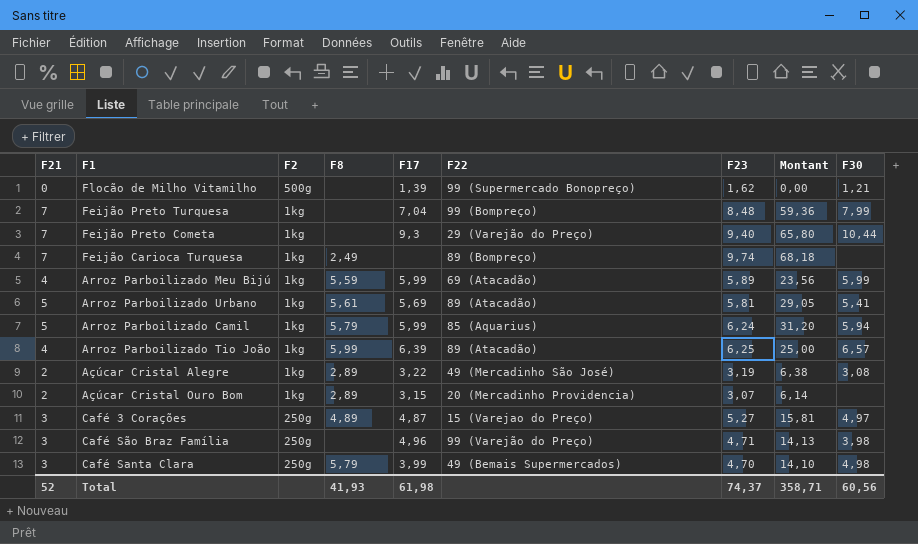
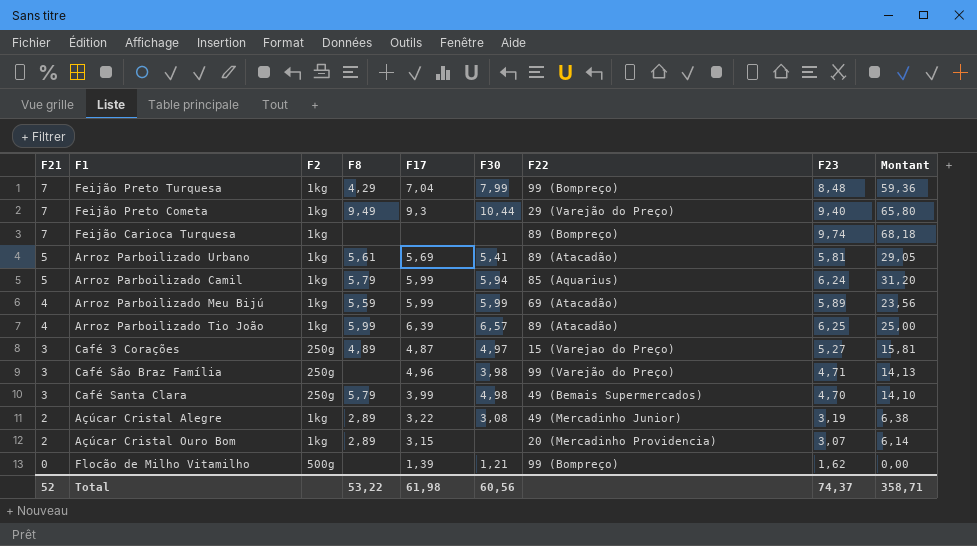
row order: none -> F21 descending
column F30 | position: 9 -> 6
Feijão Preto Turquesa | F8: none -> 4,29
Feijão Preto Cometa | F8: none -> 9,49
Feijão Carioca Turquesa | F8: 2,49 -> none
Açúcar Cristal Alegre | F22: 49 (Mercadinho São José) -> 49 (Mercadinho Junior)
Flocão de Milho Vitamilho | F22: 99 (Supermercado Bonopreço) -> 99 (Bompreço)
Total | F8: 41,93 -> 53,22

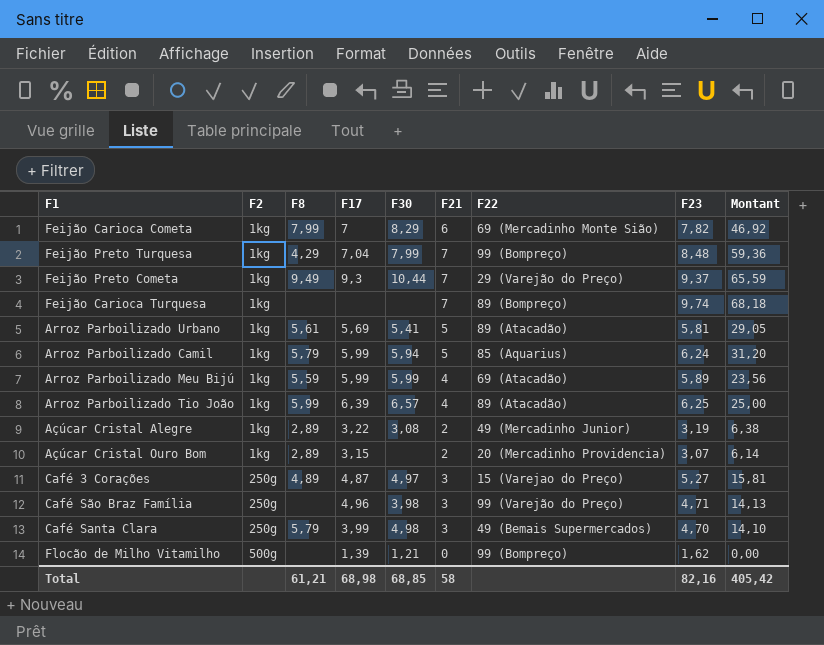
row order: F21 descending -> F2 ascending
column F21 | position: 1 -> 6
row Feijão Carioca Cometa: none -> 1kg | 7,99 | 7 | 8,29 | 6 | 69 (Mercadinho Monte Sião) | 7,82 | 46,92
Feijão Preto Cometa | F23: 9,40 -> 9,37
Feijão Preto Cometa | Montant: 65,80 -> 65,59
Total | F8: 53,22 -> 61,21
Total | F17: 61,98 -> 68,98
Total | F30: 60,56 -> 68,85
Total | F21: 52 -> 58
Total | F23: 74,37 -> 82,16
Total | Montant: 358,71 -> 405,42

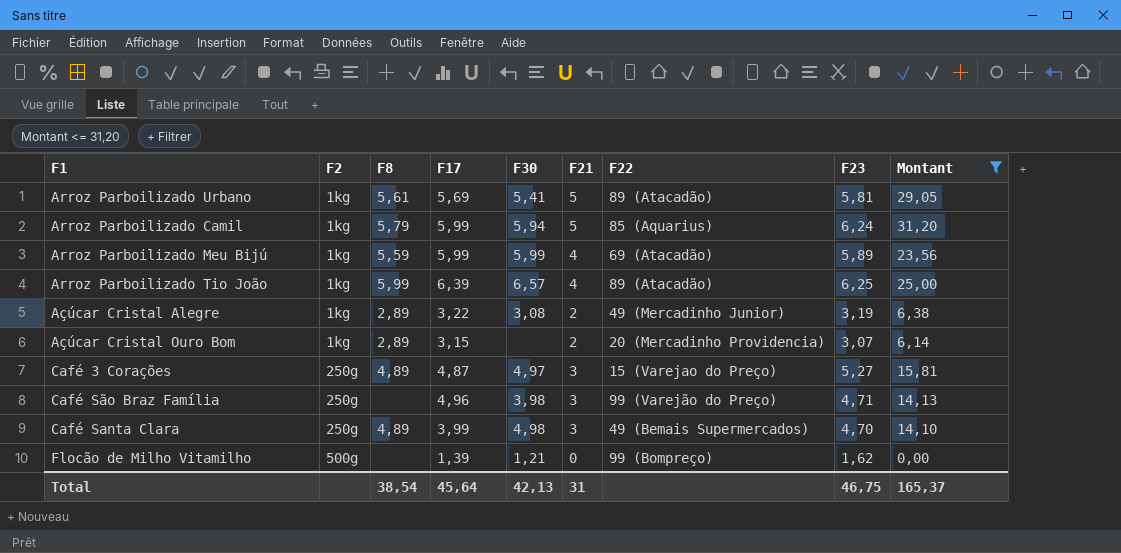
filter: none -> Montant <= 31,20
Café Santa Clara | F8: 5,79 -> 4,89
Total | F8: 61,21 -> 38,54
Total | F17: 68,98 -> 45,64
Total | F30: 68,85 -> 42,13
Total | F21: 58 -> 31
Total | F23: 82,16 -> 46,75
Total | Montant: 405,42 -> 165,37

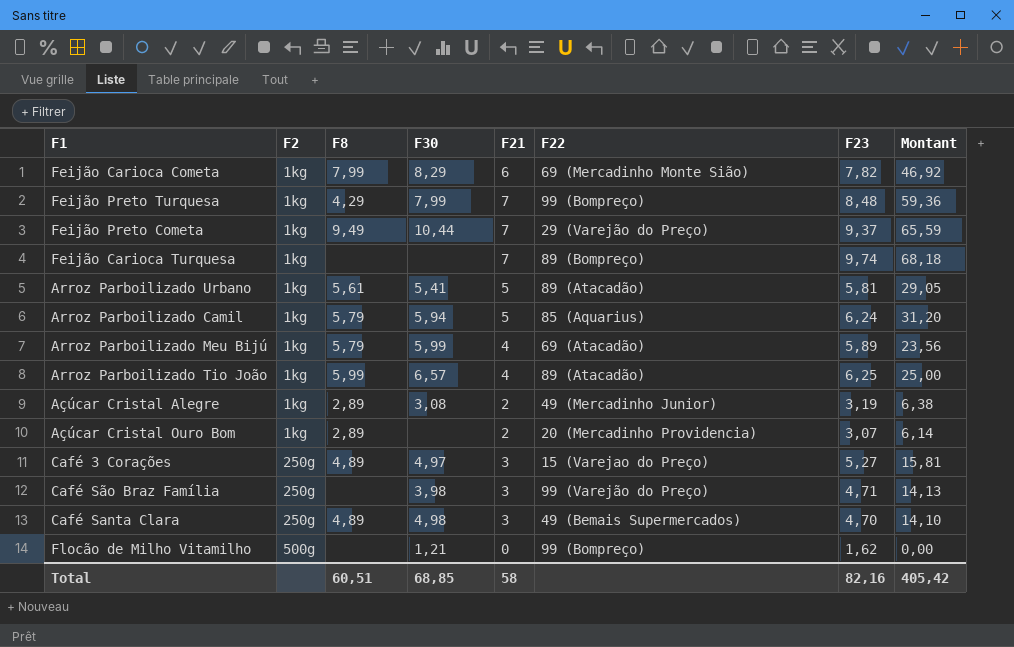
filter: Montant <= 31,20 -> none
column F17 | position: 4 -> none
Arroz Parboilizado Meu Bijú | F8: 5,59 -> 5,79
Total | F8: 38,54 -> 60,51
Total | F30: 42,13 -> 68,85
Total | F21: 31 -> 58
Total | F23: 46,75 -> 82,16
Total | Montant: 165,37 -> 405,42

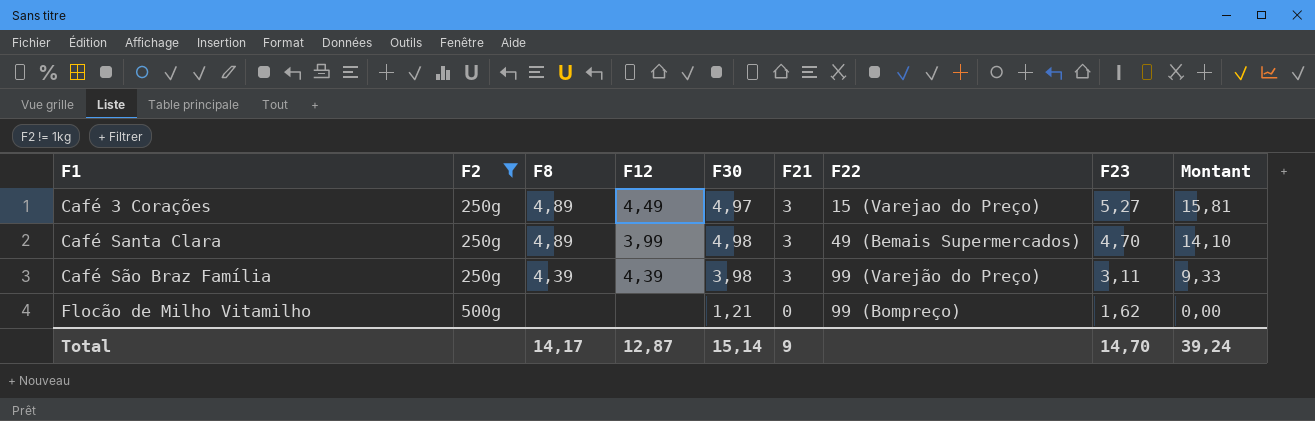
filter: none -> F2 != 1kg
row order: F2 ascending -> F1 ascending
column F12 | position: none -> 4
Café São Braz Família | F8: none -> 4,39
Café São Braz Família | F23: 4,71 -> 3,11
Café São Braz Família | Montant: 14,13 -> 9,33
Total | F8: 60,51 -> 14,17
Total | F30: 68,85 -> 15,14
Total | F21: 58 -> 9
Total | F23: 82,16 -> 14,70
Total | Montant: 405,42 -> 39,24

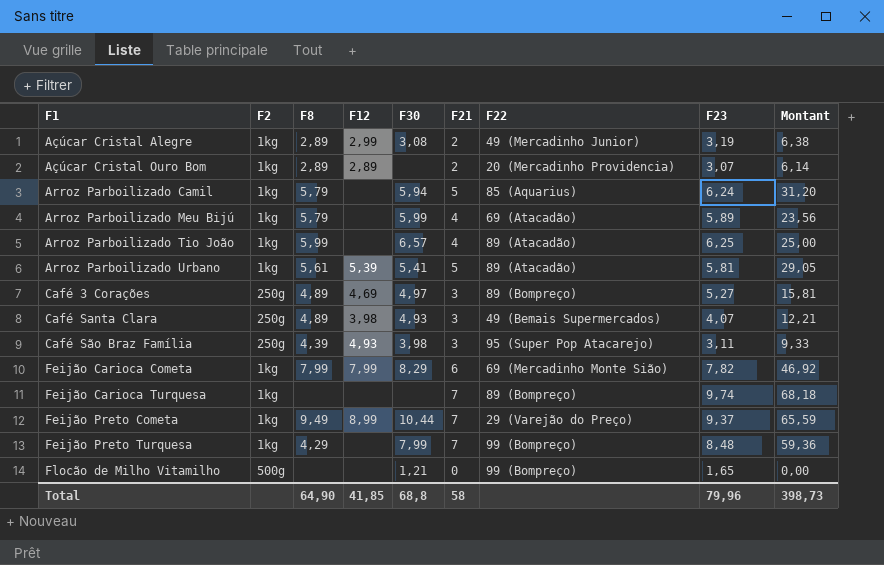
filter: F2 != 1kg -> none
Café 3 Corações | F12: 4,49 -> 4,69
Café 3 Corações | F22: 15 (Varejao do Preço) -> 89 (Bompreço)
Café Santa Clara | F12: 3,99 -> 3,98
Café Santa Clara | F30: 4,98 -> 4,93
Café Santa Clara | F23: 4,70 -> 4,07
Café Santa Clara | Montant: 14,10 -> 12,21
Café São Braz Família | F12: 4,39 -> 4,93
Café São Braz Família | F22: 99 (Varejão do Preço) -> 95 (Super Pop Atacarejo)
Flocão de Milho Vitamilho | F23: 1,62 -> 1,65
Total | F8: 14,17 -> 64,90
Total | F12: 12,87 -> 41,85
Total | F30: 15,14 -> 68,8
Total | F21: 9 -> 58
Total | F23: 14,70 -> 79,96
Total | Montant: 39,24 -> 398,73

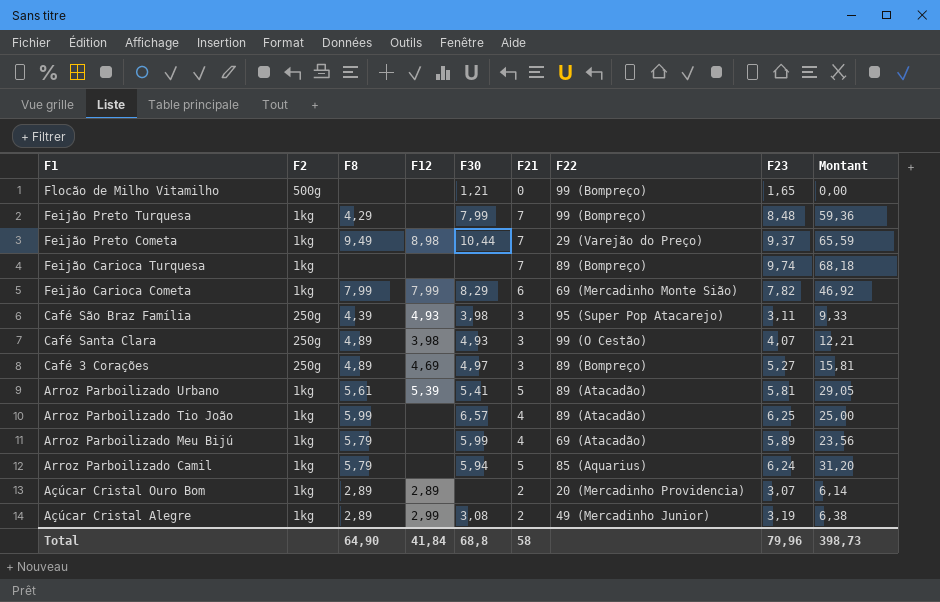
row order: F1 ascending -> F1 descending
Feijão Preto Cometa | F12: 8,99 -> 8,98
Café Santa Clara | F22: 49 (Bemais Supermercados) -> 99 (O Cestão)
Total | F12: 41,85 -> 41,84

